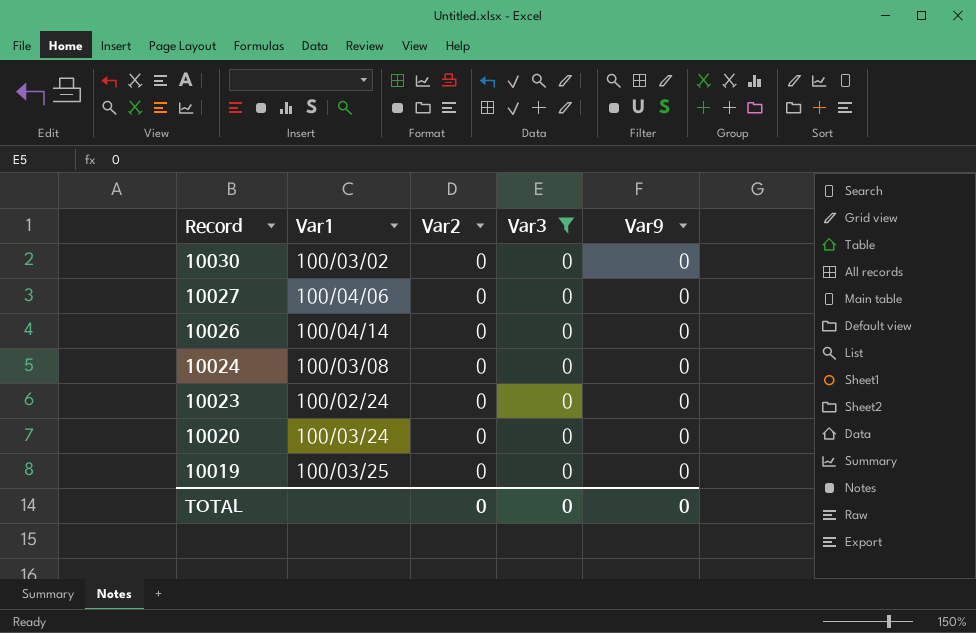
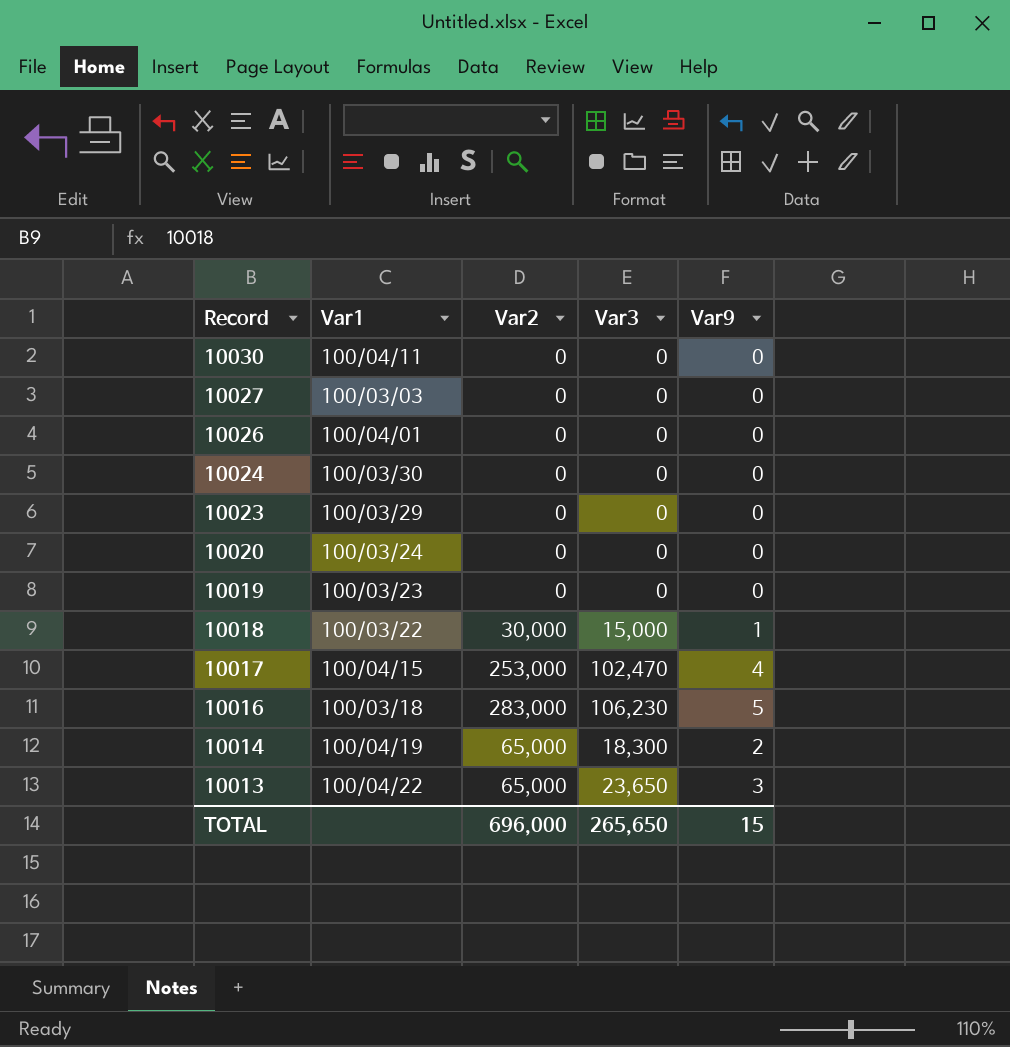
filter: Var3 = 0 -> none
10030 | Var1: 100/03/02 -> 100/04/11
10027 | Var1: 100/04/06 -> 100/03/03
10026 | Var1: 100/04/14 -> 100/04/01
10024 | Var1: 100/03/08 -> 100/03/30
10023 | Var1: 100/02/24 -> 100/03/29
10019 | Var1: 100/03/25 -> 100/03/23
TOTAL | Var2: 0 -> 696,000
TOTAL | Var3: 0 -> 265,650
TOTAL | Var9: 0 -> 15

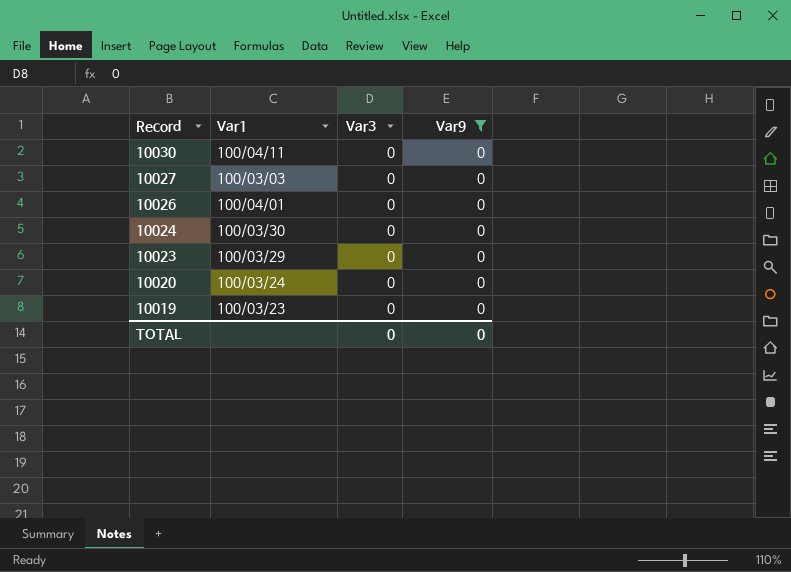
filter: none -> Var9 = 0
column Var2 | position: 3 -> none
TOTAL | Var3: 265,650 -> 0
TOTAL | Var9: 15 -> 0

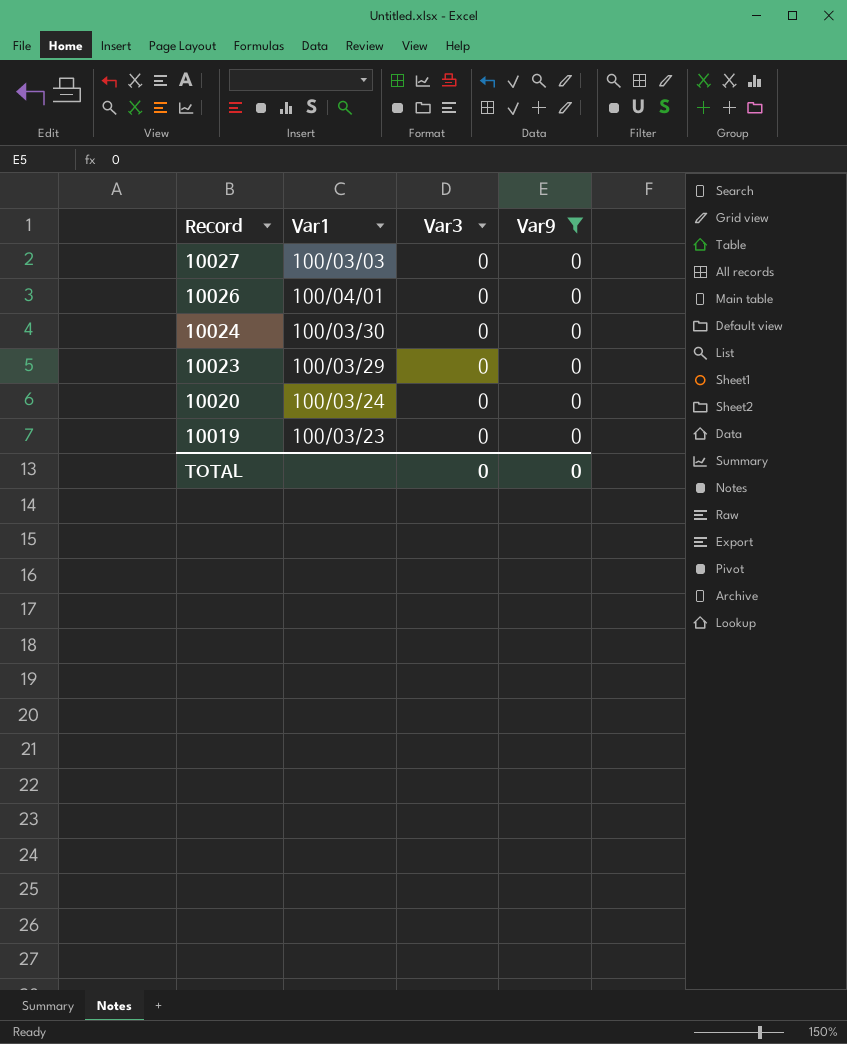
row 10030: 100/04/11 | 0 | 0 -> none

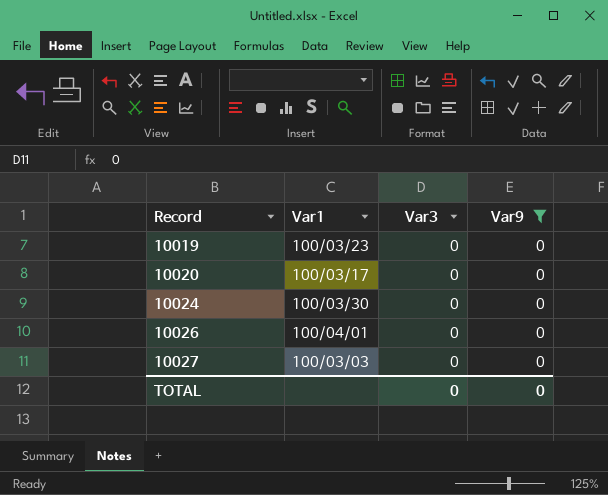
row order: Record descending -> Record ascending
row 10023: 100/03/29 | 0 | 0 -> none
10020 | Var1: 100/03/24 -> 100/03/17

